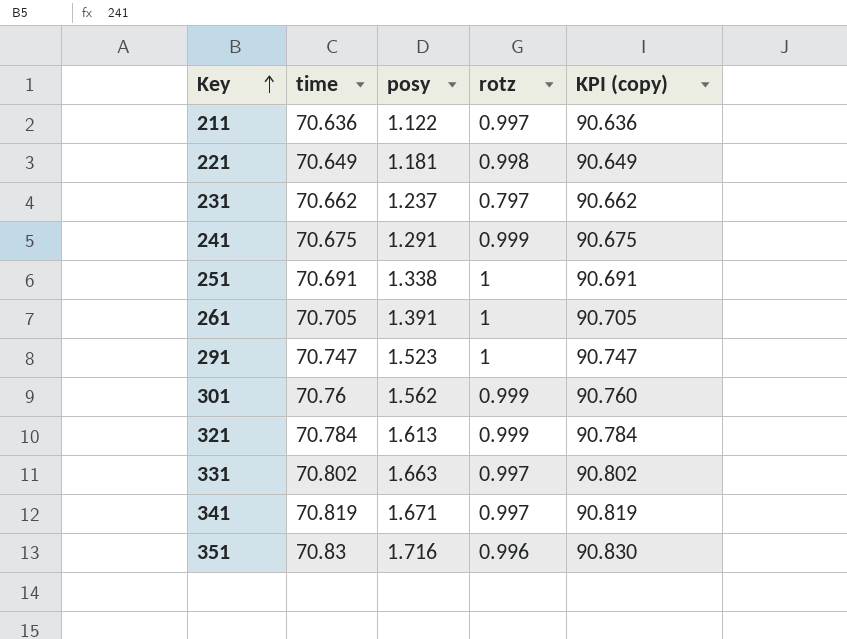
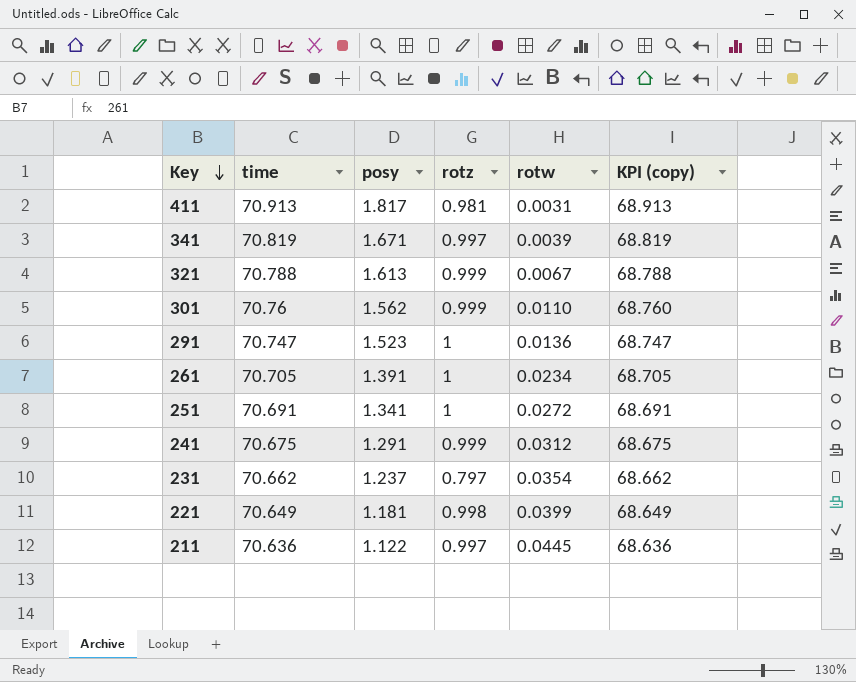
row order: Key ascending -> Key descending
column rotw | position: none -> 5
column KPI (copy) | formula: [time] + 20 -> [time] - 2
row 331: 70.802 | 1.663 | 0.997 | 90.802 -> none
row 351: 70.83 | 1.716 | 0.996 | 90.830 -> none
row 411: none -> 70.913 | 1.817 | 0.981 | 0.0031 | 68.913
321 | time: 70.784 -> 70.788
251 | posy: 1.338 -> 1.341

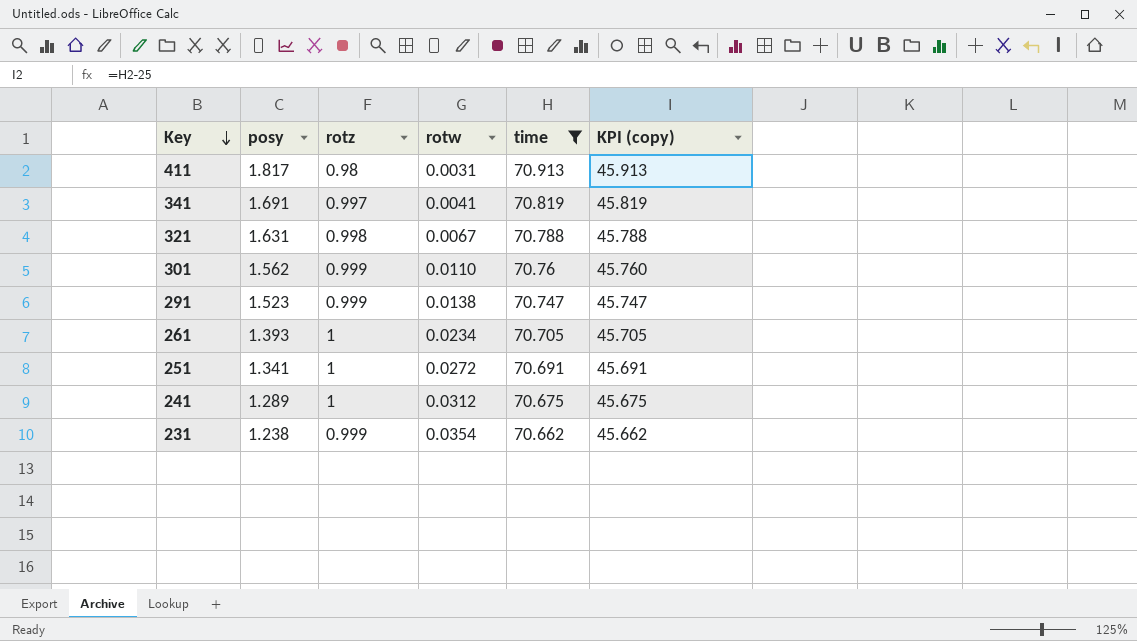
filter: none -> time >= 70.662
column time | position: 2 -> 5
column KPI (copy) | formula: [time] - 2 -> [time] - 25
411 | rotz: 0.981 -> 0.98
341 | posy: 1.671 -> 1.691
341 | rotw: 0.0039 -> 0.0041
321 | posy: 1.613 -> 1.631
321 | rotz: 0.999 -> 0.998
291 | rotz: 1 -> 0.999
291 | rotw: 0.0136 -> 0.0138
261 | posy: 1.391 -> 1.393
241 | posy: 1.291 -> 1.289
241 | rotz: 0.999 -> 1
231 | posy: 1.237 -> 1.238
231 | rotz: 0.797 -> 0.999

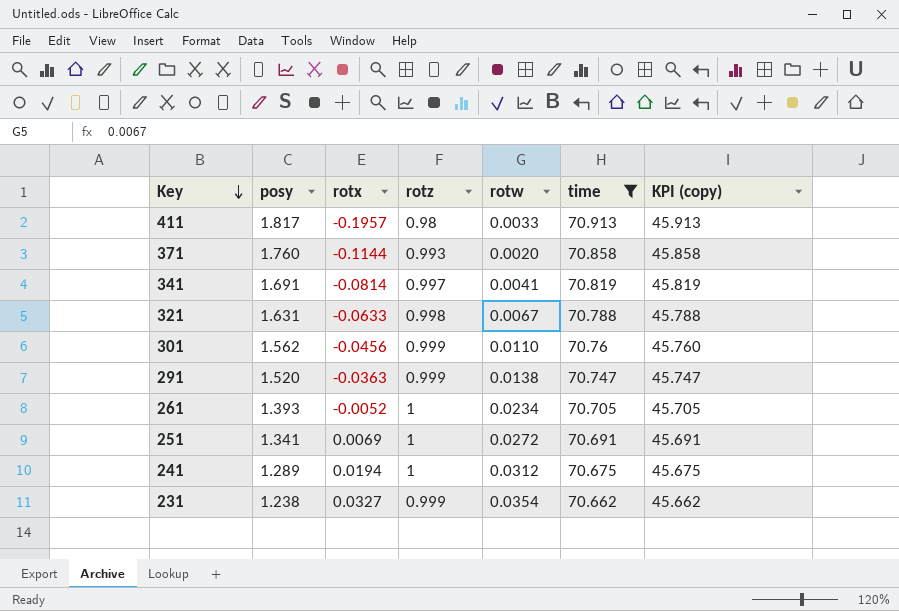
column rotx | position: none -> 3
411 | rotw: 0.0031 -> 0.0033
row 371: none -> 1.760 | -0.1144 | 0.993 | 0.0020 | 70.858 | 45.858
291 | posy: 1.523 -> 1.520

